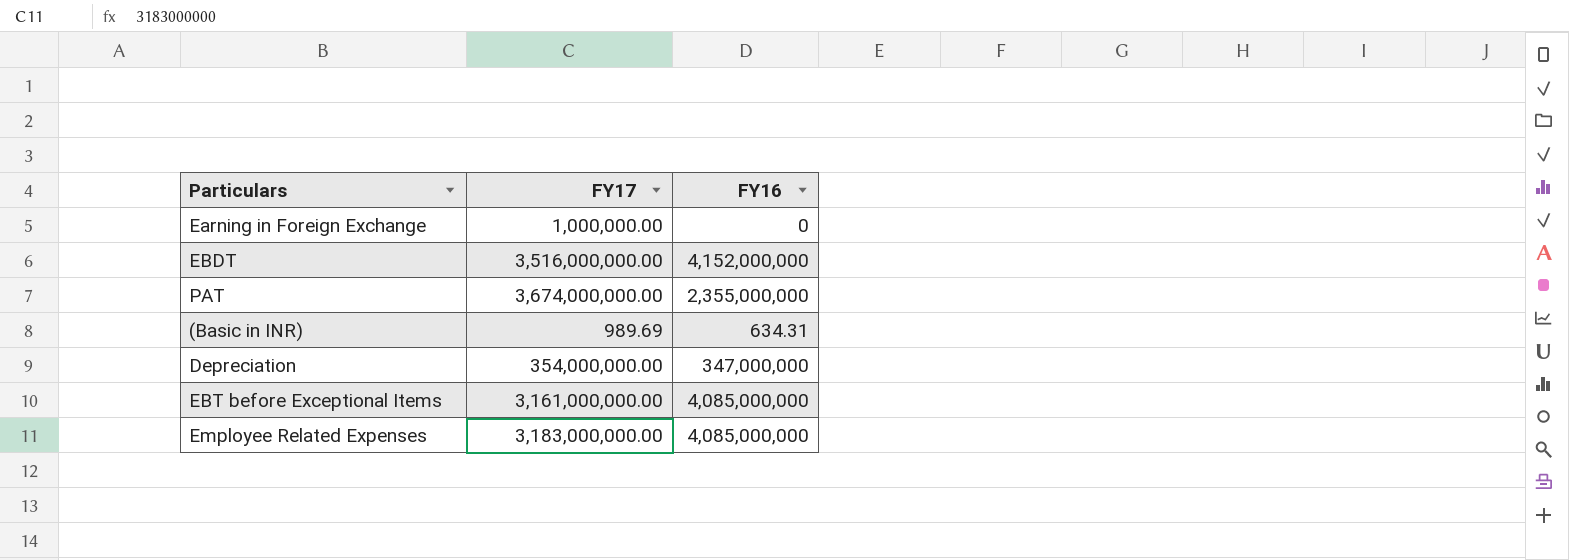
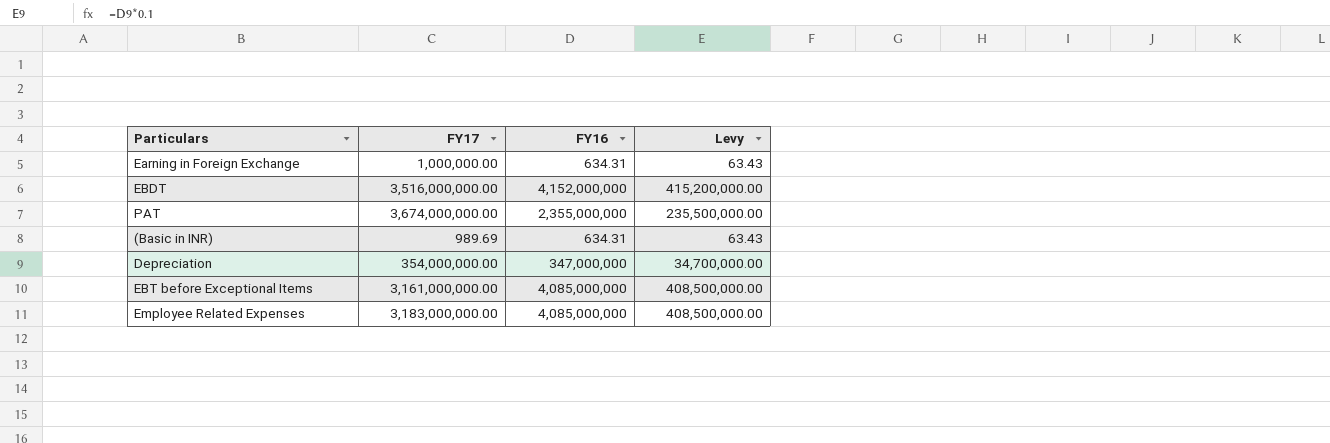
column Levy | formula: none -> [FY16] * 0.1
Earning in Foreign Exchange | FY16: 0 -> 634.31

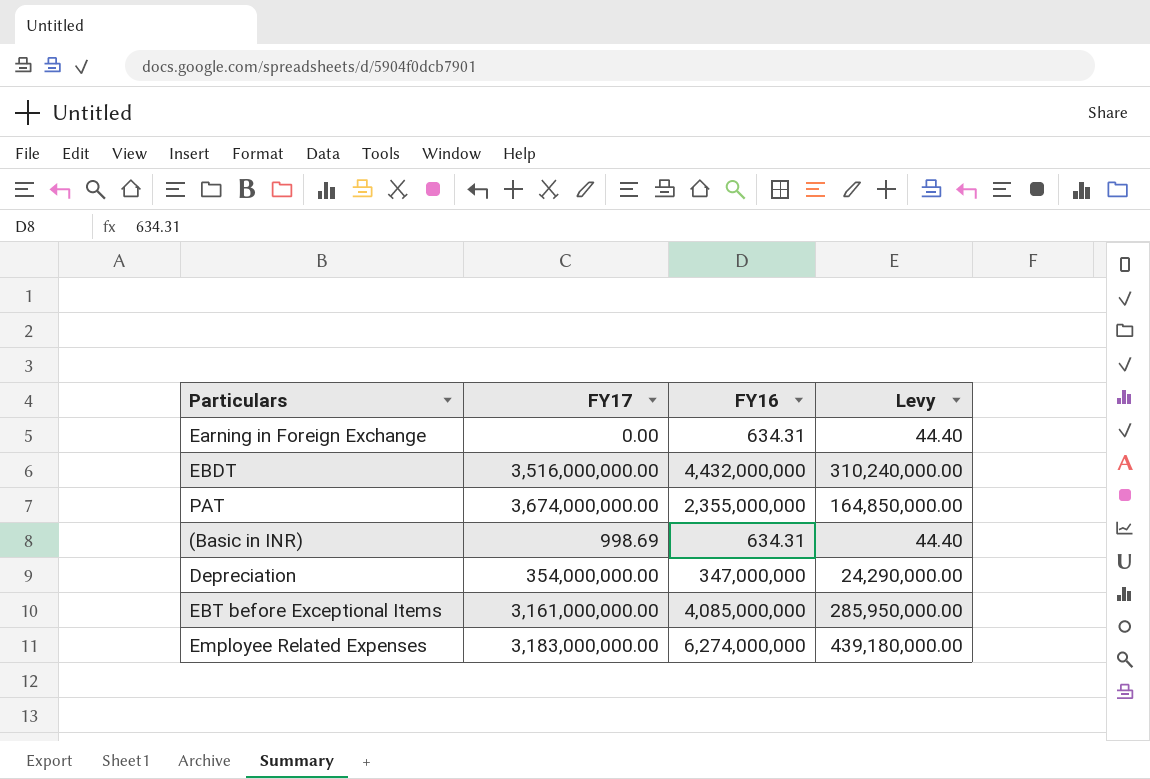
column Levy | formula: [FY16] * 0.1 -> [FY16] * 0.07
Earning in Foreign Exchange | FY17: 1,000,000.00 -> 0.00
EBDT | FY16: 4,152,000,000 -> 4,432,000,000
(Basic in INR) | FY17: 989.69 -> 998.69
Employee Related Expenses | FY16: 4,085,000,000 -> 6,274,000,000

